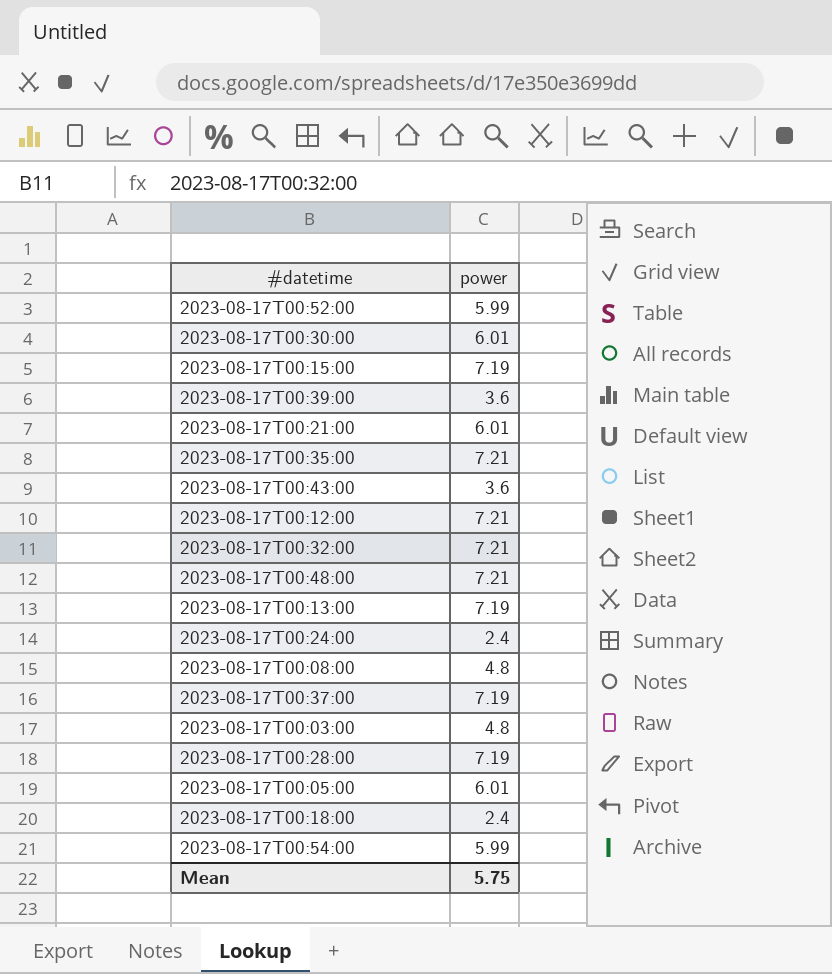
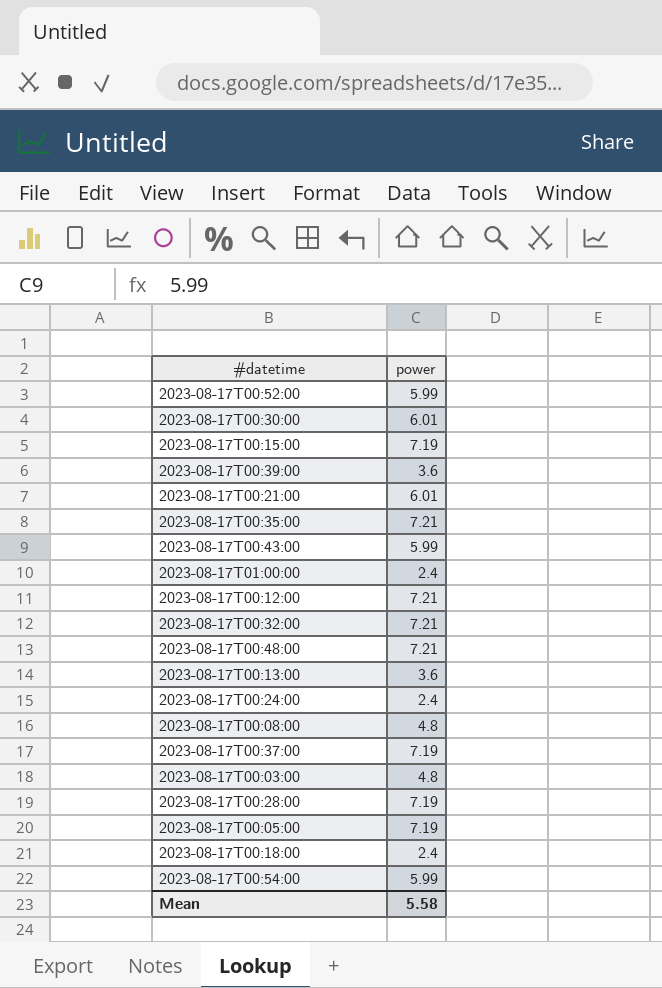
2023-08-17T00:43:00 | power: 3.6 -> 5.99
row 2023-08-17T01:00:00: none -> 2.4
2023-08-17T00:13:00 | power: 7.19 -> 3.6
2023-08-17T00:05:00 | power: 6.01 -> 7.19
Mean | power: 5.75 -> 5.58

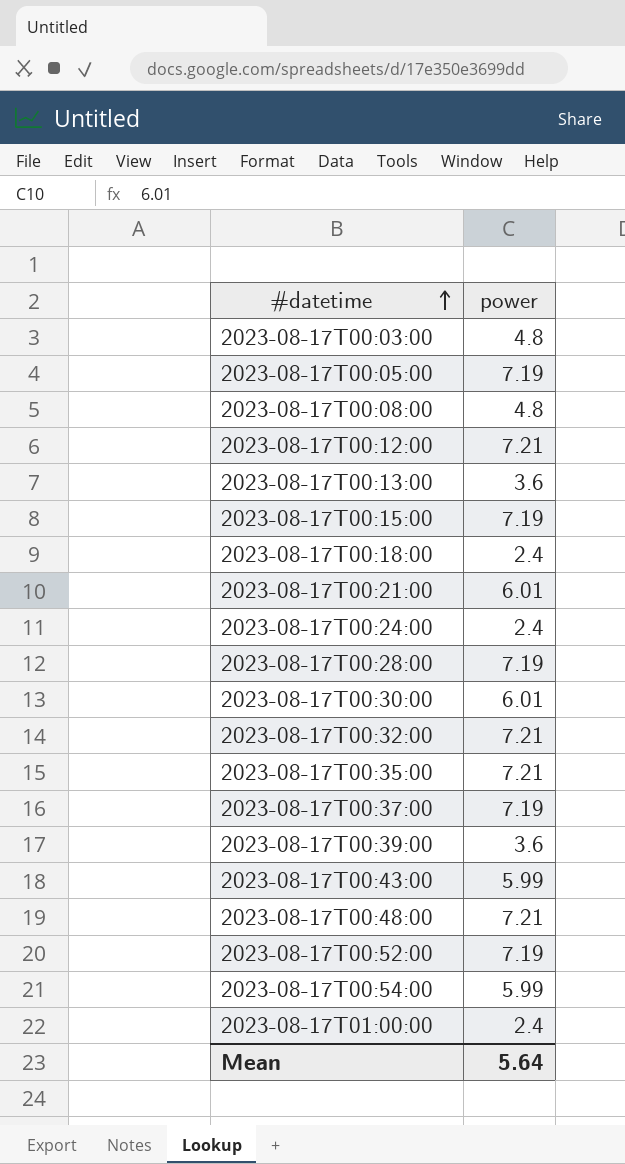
row order: none -> #datetime ascending
2023-08-17T00:52:00 | power: 5.99 -> 7.19
Mean | power: 5.58 -> 5.64

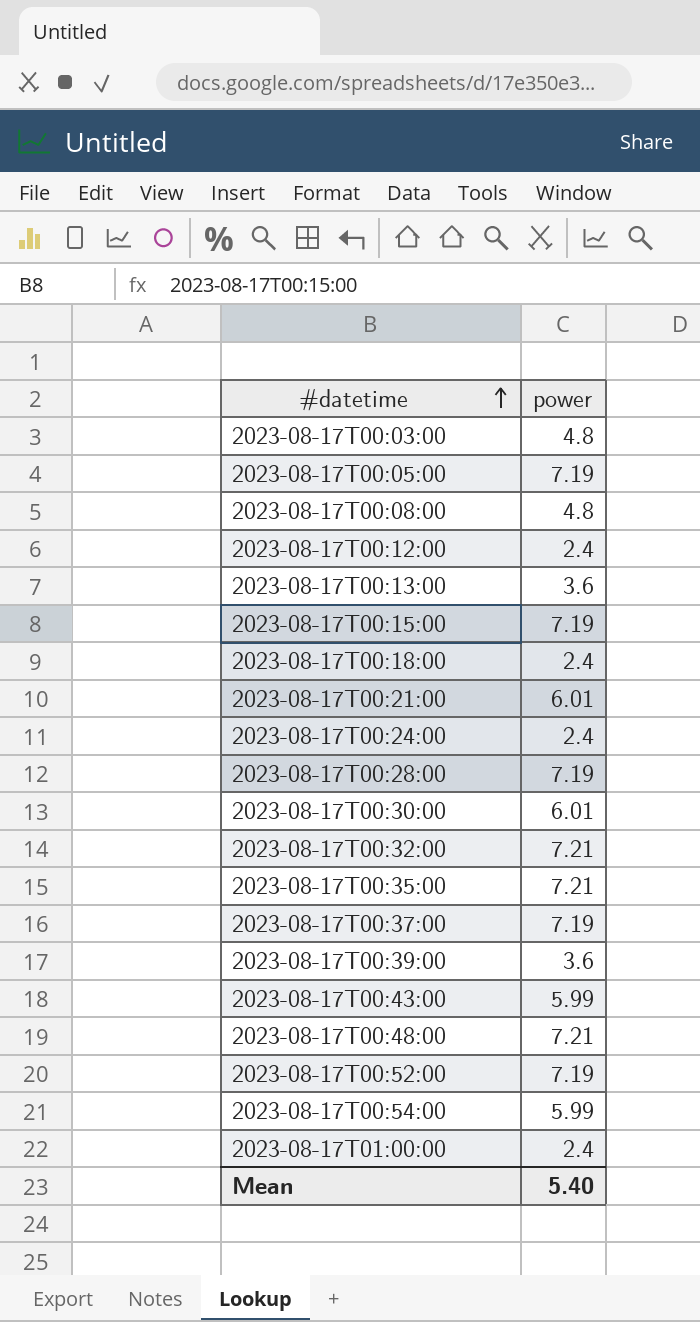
2023-08-17T00:12:00 | power: 7.21 -> 2.4
Mean | power: 5.64 -> 5.40

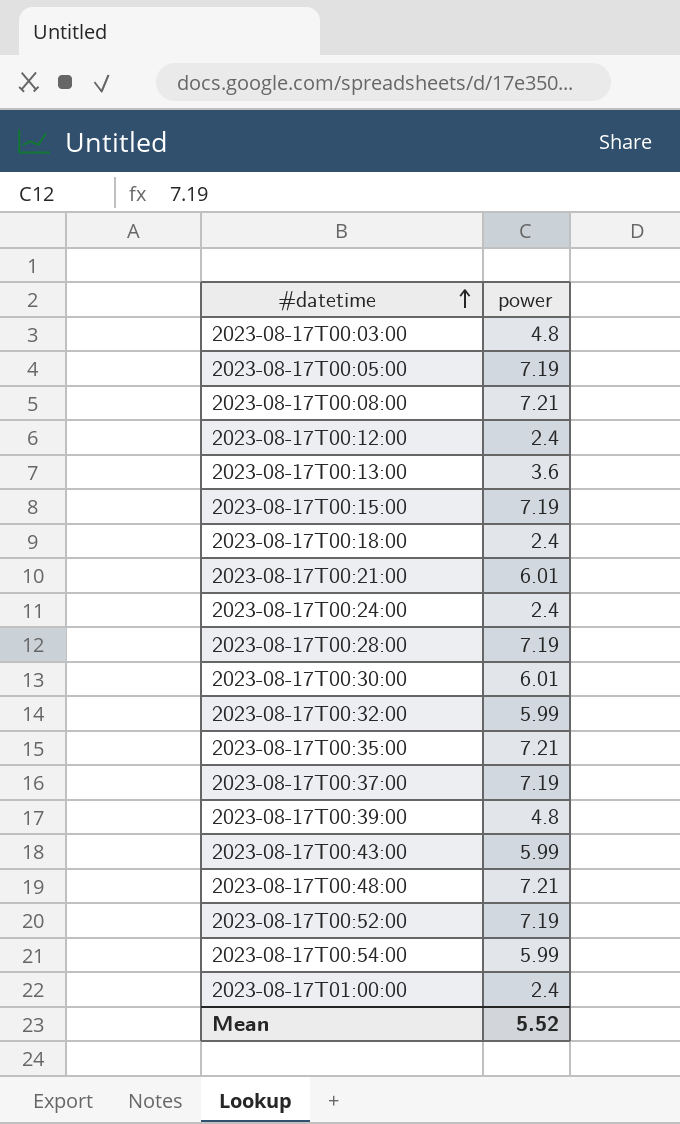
2023-08-17T00:08:00 | power: 4.8 -> 7.21
2023-08-17T00:32:00 | power: 7.21 -> 5.99
2023-08-17T00:39:00 | power: 3.6 -> 4.8
Mean | power: 5.40 -> 5.52

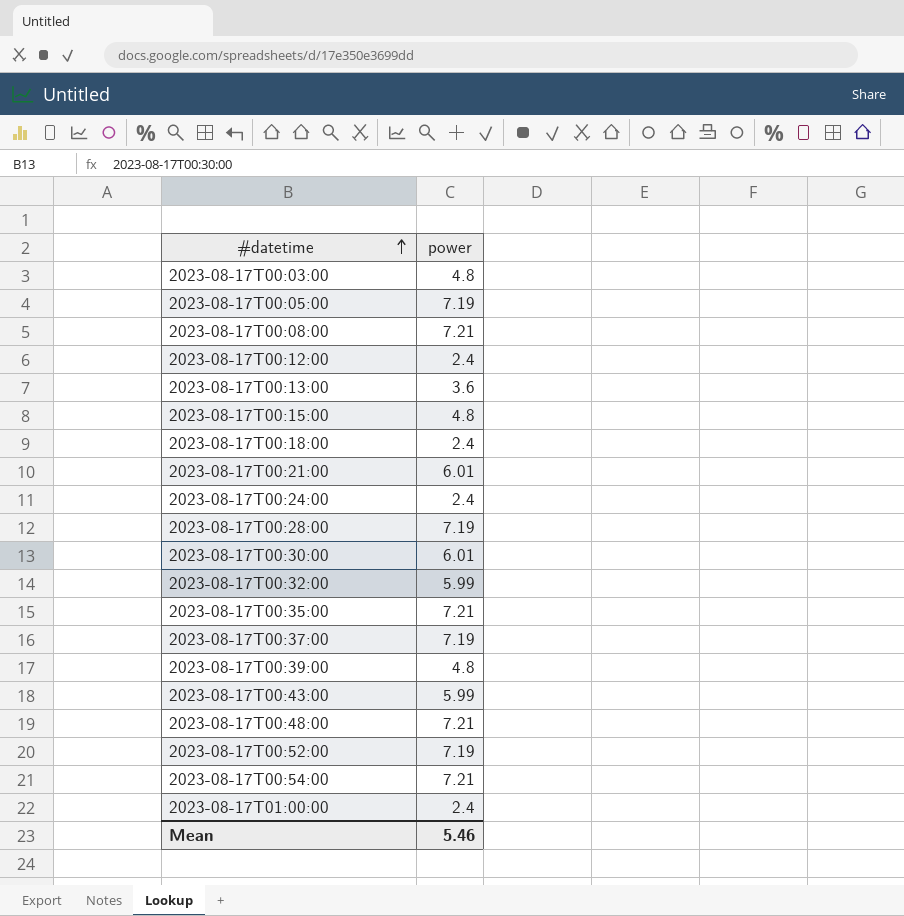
2023-08-17T00:15:00 | power: 7.19 -> 4.8
2023-08-17T00:54:00 | power: 5.99 -> 7.21
Mean | power: 5.52 -> 5.46

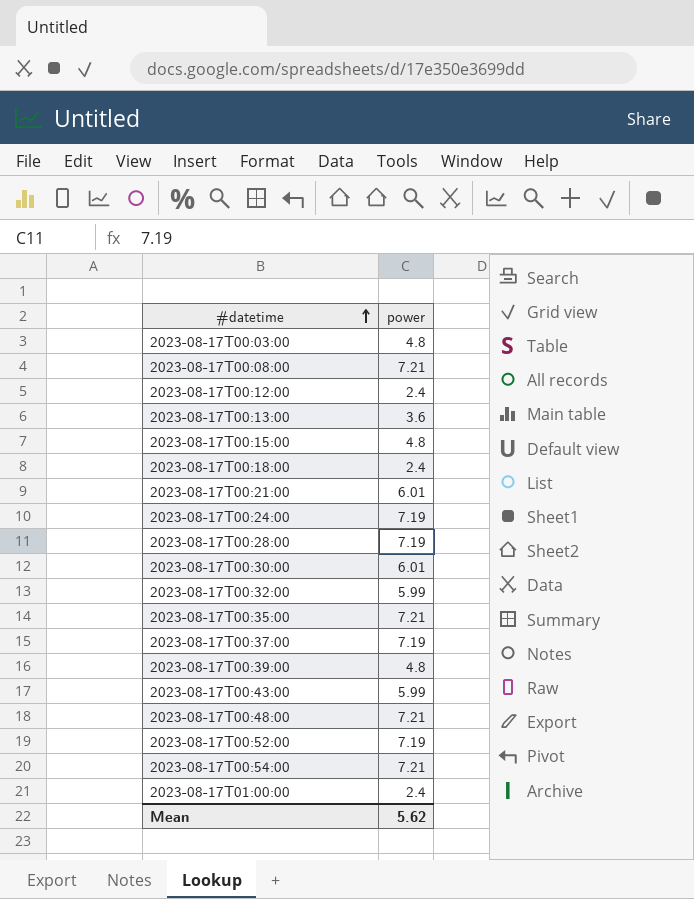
row 2023-08-17T00:05:00: 7.19 -> none
2023-08-17T00:24:00 | power: 2.4 -> 7.19
Mean | power: 5.46 -> 5.62

